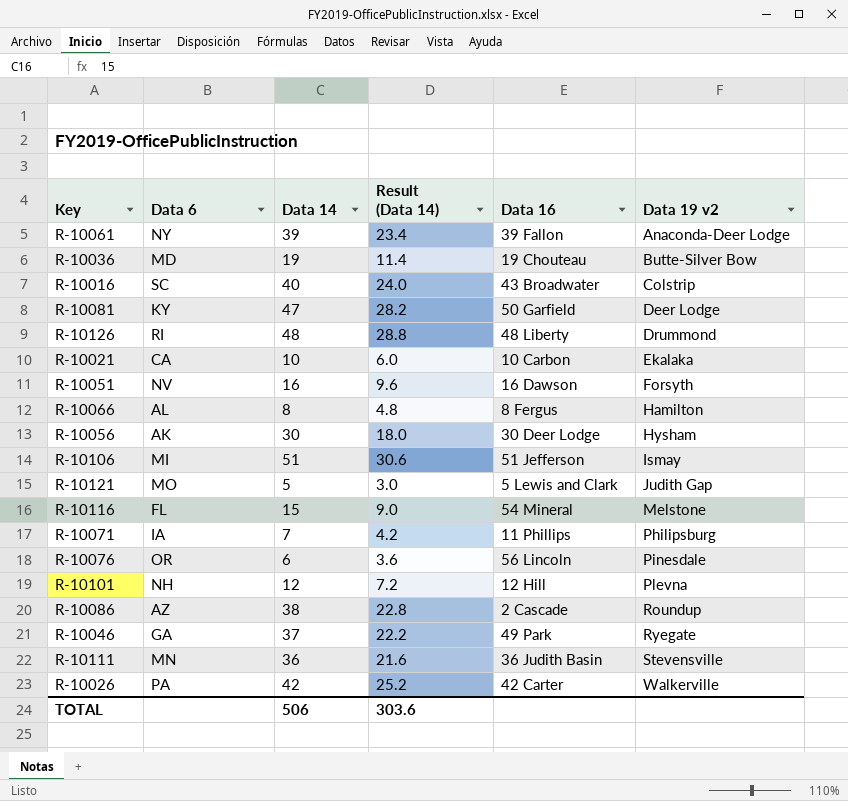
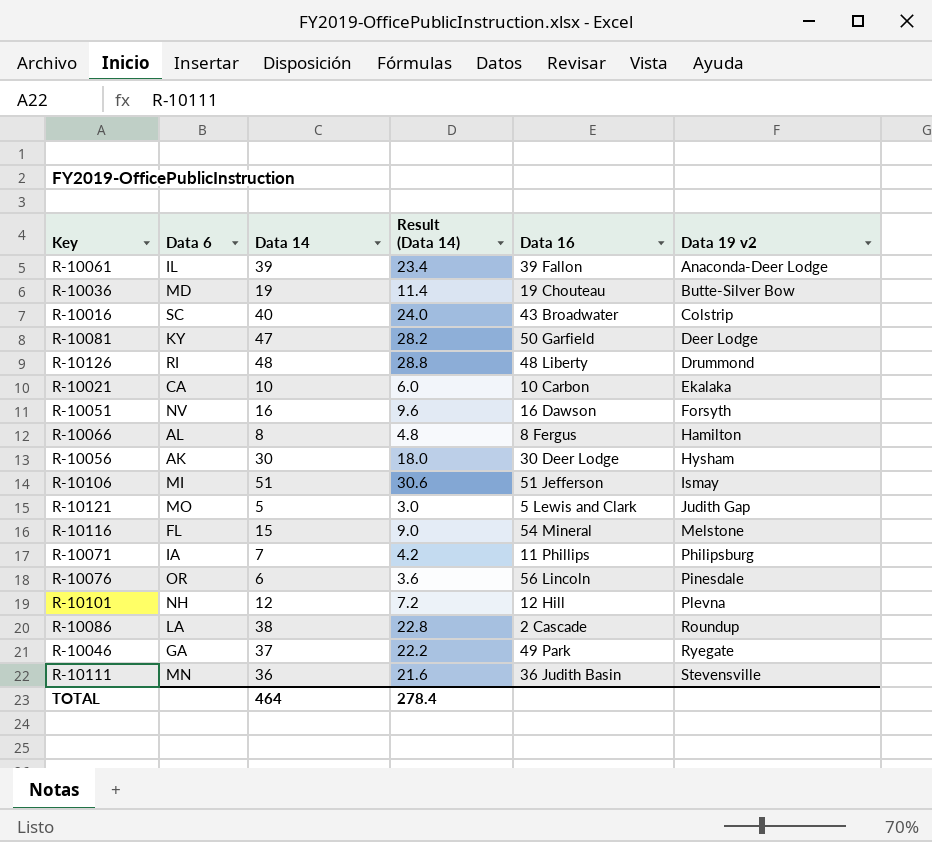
row R-10026: PA | 42 | 25.2 | 42 Carter | Walkerville -> none
R-10061 | Data 6: NY -> IL
R-10086 | Data 6: AZ -> LA
TOTAL | Data 14: 506 -> 464
TOTAL | Result (Data 14): 303.6 -> 278.4

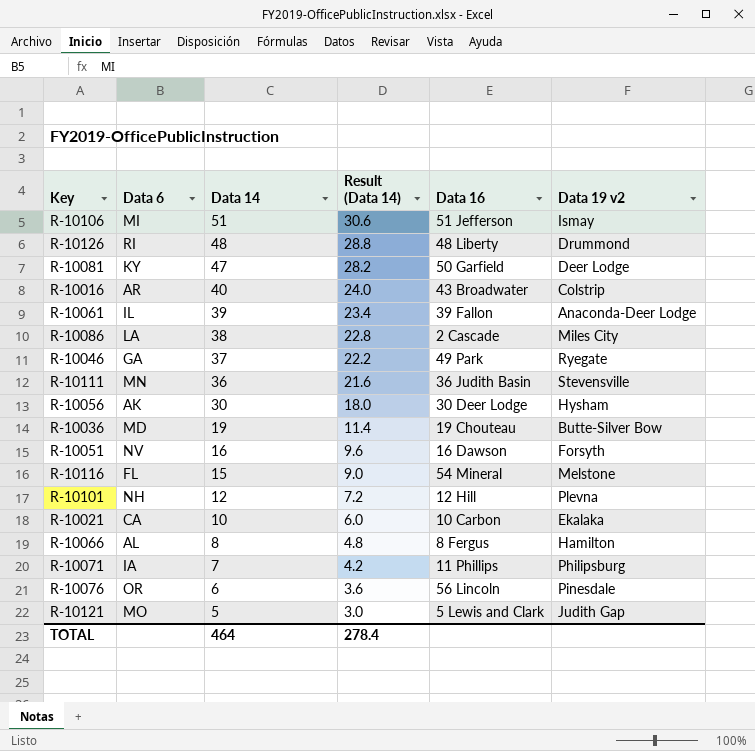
row order: Data 19 v2 ascending -> Data 14 descending
R-10016 | Data 6: SC -> AR
R-10086 | Data 19 v2: Roundup -> Miles City

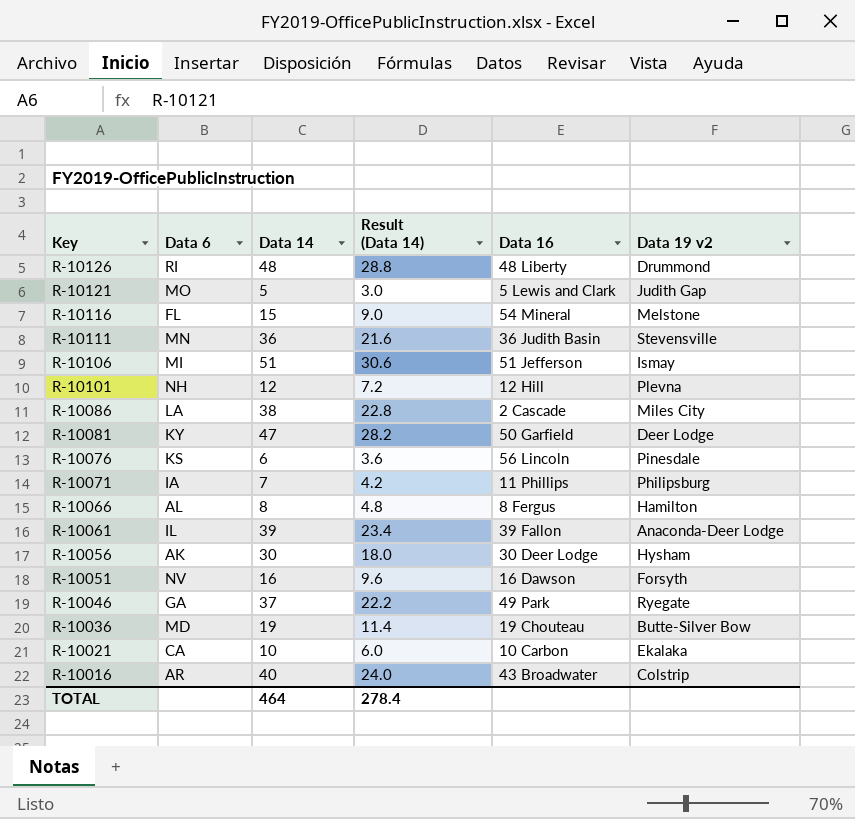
row order: Data 14 descending -> Key descending
R-10076 | Data 6: OR -> KS

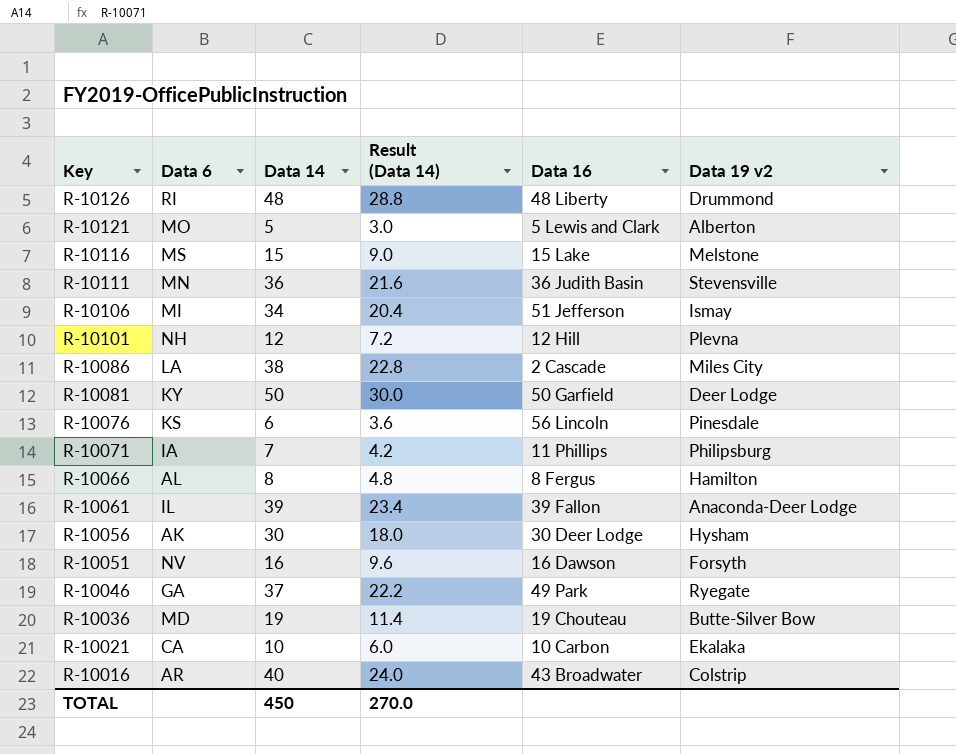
R-10121 | Data 19 v2: Judith Gap -> Alberton
R-10116 | Data 6: FL -> MS
R-10116 | Data 16: 54 Mineral -> 15 Lake
R-10106 | Data 14: 51 -> 34
R-10106 | Result (Data 14): 30.6 -> 20.4
R-10081 | Data 14: 47 -> 50
R-10081 | Result (Data 14): 28.2 -> 30.0
TOTAL | Data 14: 464 -> 450
TOTAL | Result (Data 14): 278.4 -> 270.0

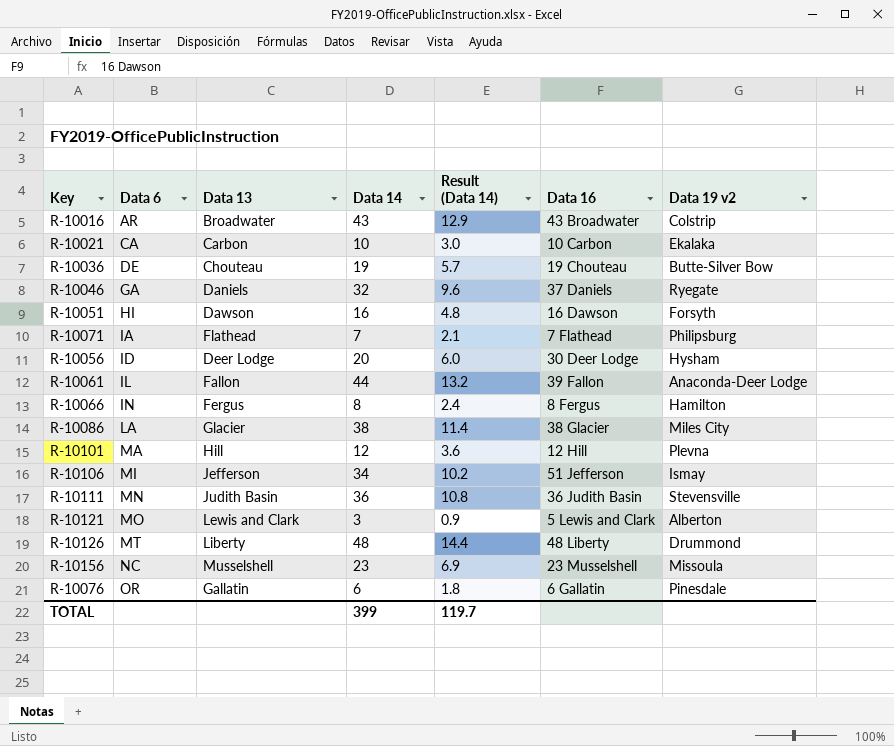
row order: Key descending -> Data 6 ascending
column Data 13 | position: none -> 3
column Result (Data 14) | formula: [Data 14] * 0.6 -> [Data 14] * 0.3
row R-10116: MS | 15 | 9.0 | 15 Lake | Melstone -> none
row R-10081: KY | 50 | 30.0 | 50 Garfield | Deer Lodge -> none
R-10016 | Data 14: 40 -> 43
R-10036 | Data 6: MD -> DE
R-10046 | Data 14: 37 -> 32
R-10046 | Data 16: 49 Park -> 37 Daniels
R-10051 | Data 6: NV -> HI
R-10071 | Data 16: 11 Phillips -> 7 Flathead
R-10056 | Data 6: AK -> ID
R-10056 | Data 14: 30 -> 20
R-10061 | Data 14: 39 -> 44
R-10066 | Data 6: AL -> IN
R-10086 | Data 16: 2 Cascade -> 38 Glacier
R-10101 | Data 6: NH -> MA
R-10121 | Data 14: 5 -> 3
R-10126 | Data 6: RI -> MT
row R-10156: none -> NC | Musselshell | 23 | 6.9 | 23 Musselshell | Missoula
R-10076 | Data 6: KS -> OR
R-10076 | Data 16: 56 Lincoln -> 6 Gallatin
TOTAL | Data 14: 450 -> 399
TOTAL | Result (Data 14): 270.0 -> 119.7

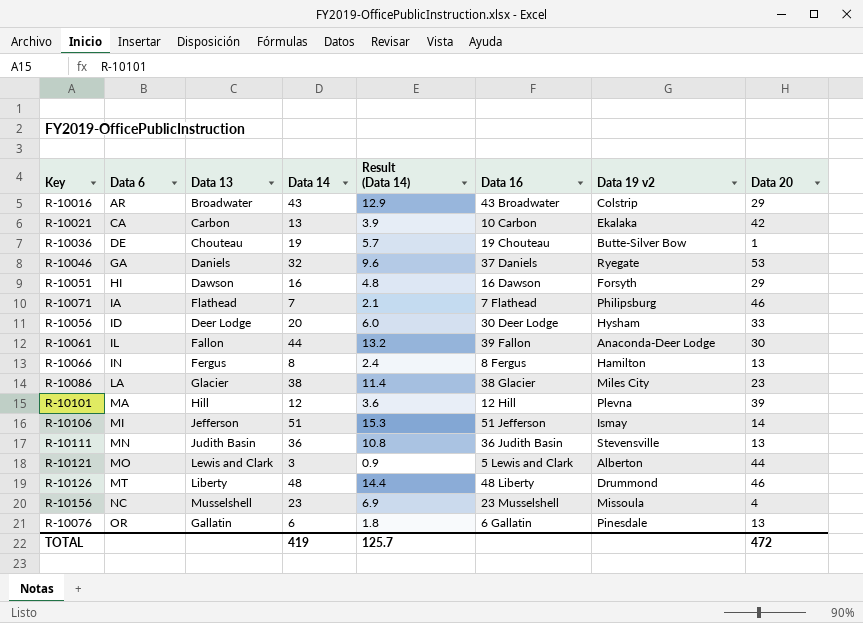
column Data 20 | position: none -> 8
R-10021 | Data 14: 10 -> 13
R-10021 | Result (Data 14): 3.0 -> 3.9
R-10106 | Data 14: 34 -> 51
R-10106 | Result (Data 14): 10.2 -> 15.3
TOTAL | Data 14: 399 -> 419
TOTAL | Result (Data 14): 119.7 -> 125.7

